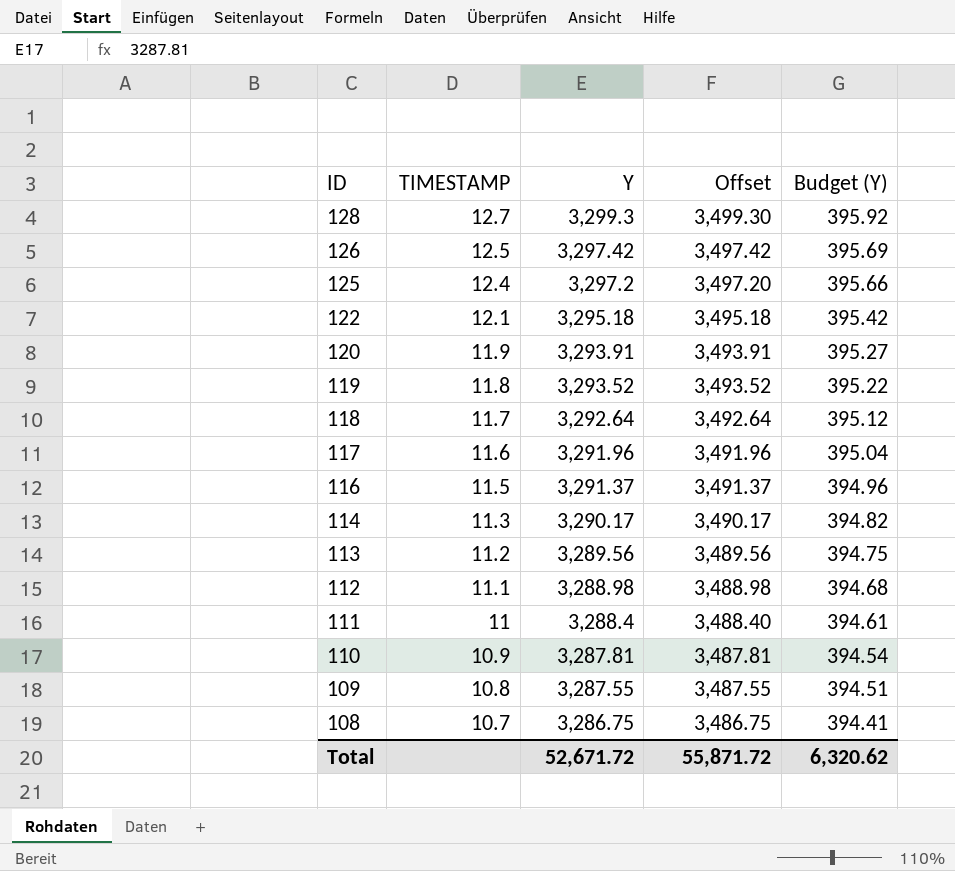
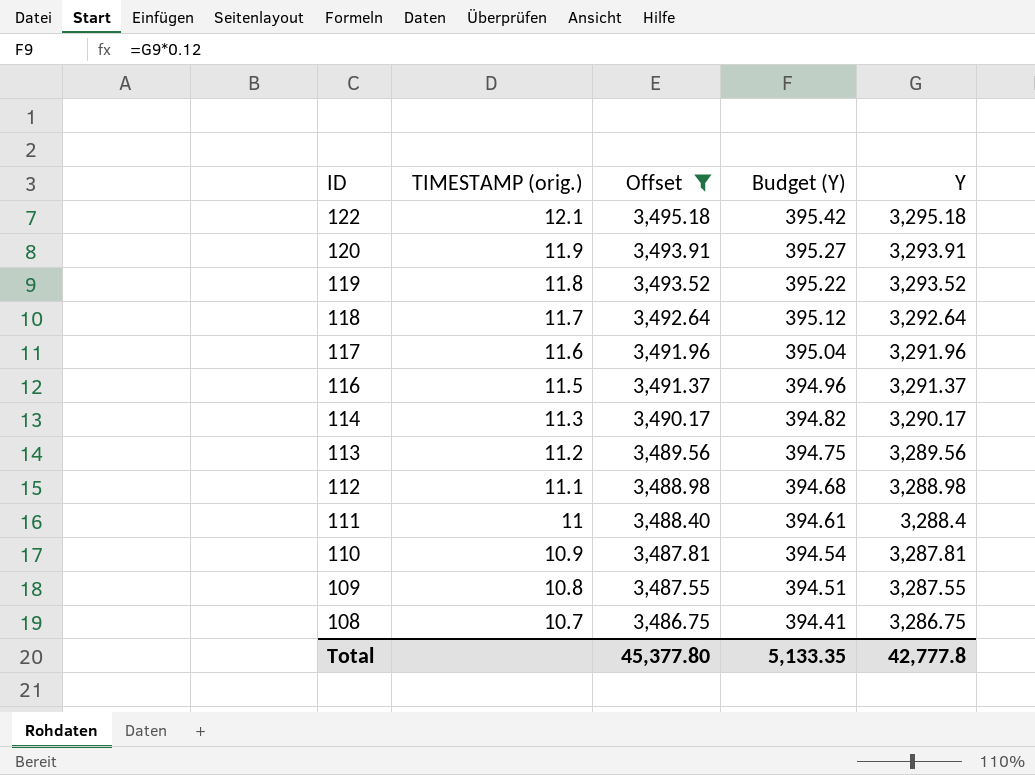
filter: none -> Offset <= 3,495.18
column name: TIMESTAMP -> TIMESTAMP (orig.)
column Y | position: 3 -> 5
Total | Offset: 55,871.72 -> 45,377.80
Total | Budget (Y): 6,320.62 -> 5,133.35
Total | Y: 52,671.72 -> 42,777.8

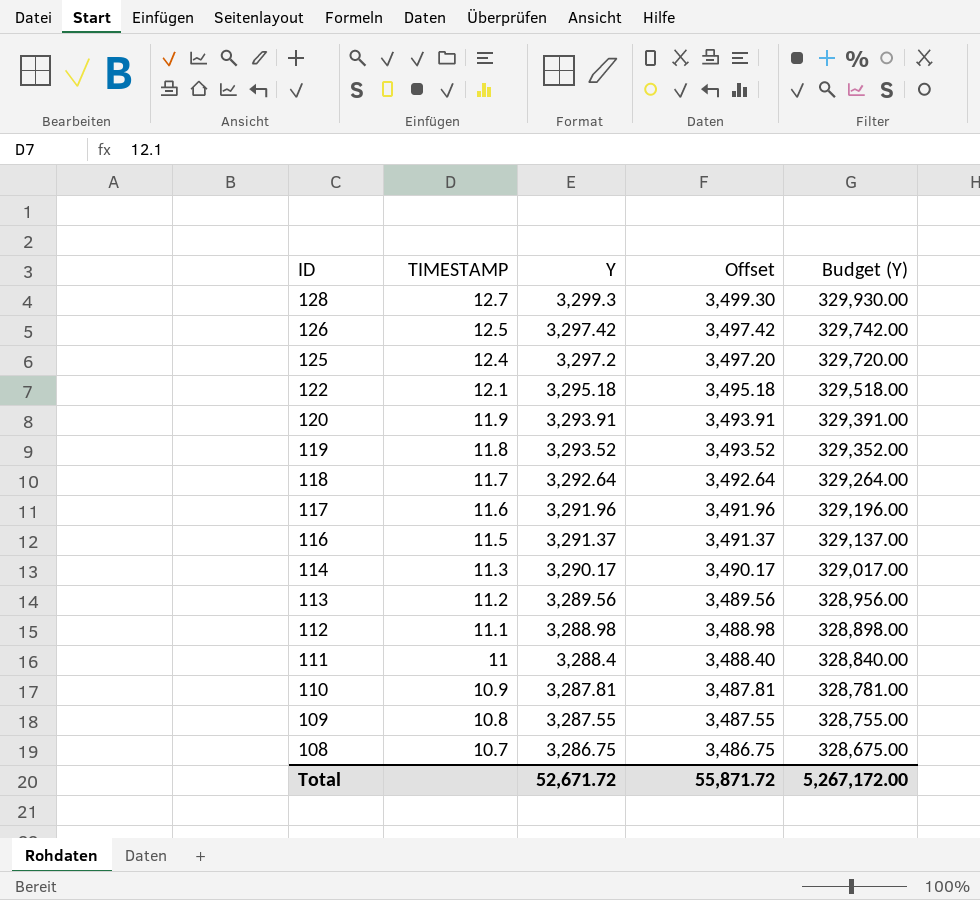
filter: Offset <= 3,495.18 -> none
column name: TIMESTAMP (orig.) -> TIMESTAMP
column Y | position: 5 -> 3
column Budget (Y) | formula: [Y] * 0.12 -> [Y] * 100
Total | Y: 42,777.8 -> 52,671.72
Total | Offset: 45,377.80 -> 55,871.72
Total | Budget (Y): 5,133.35 -> 5,267,172.00

